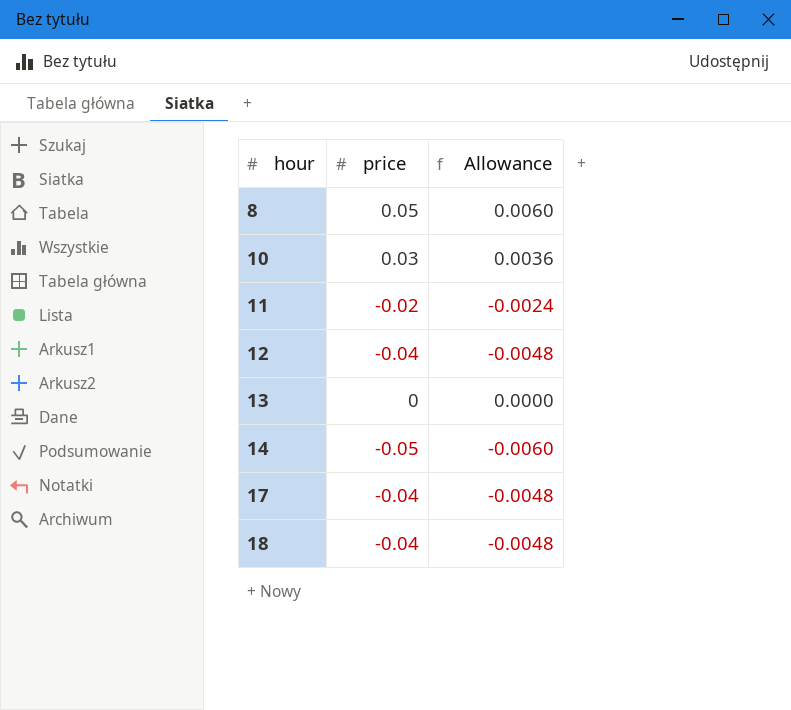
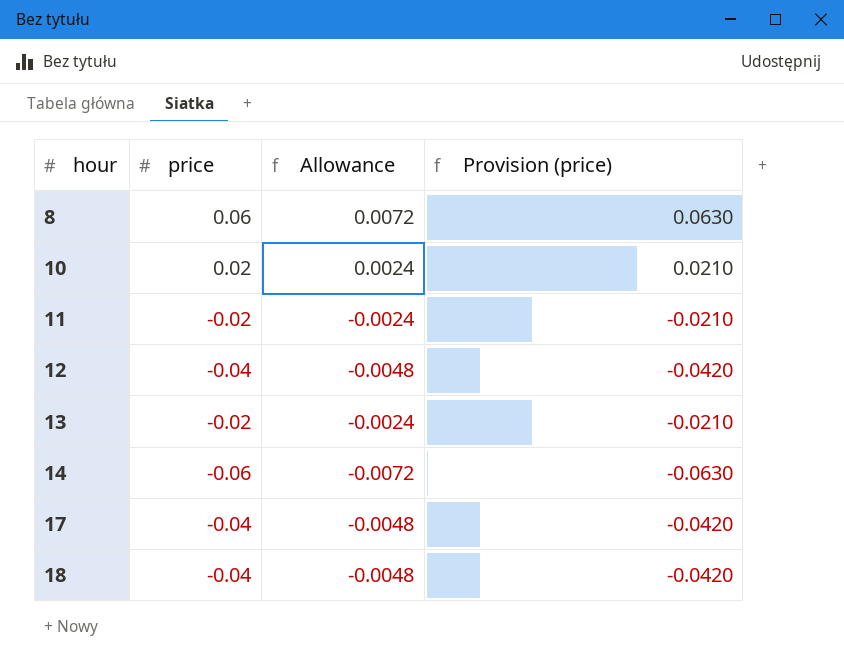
column Provision (price) | formula: none -> [price] * 1.05
8 | price: 0.05 -> 0.06
8 | Allowance: 0.0060 -> 0.0072
10 | price: 0.03 -> 0.02
10 | Allowance: 0.0036 -> 0.0024
13 | price: 0 -> -0.02
13 | Allowance: 0.0000 -> -0.0024
14 | price: -0.05 -> -0.06
14 | Allowance: -0.0060 -> -0.0072

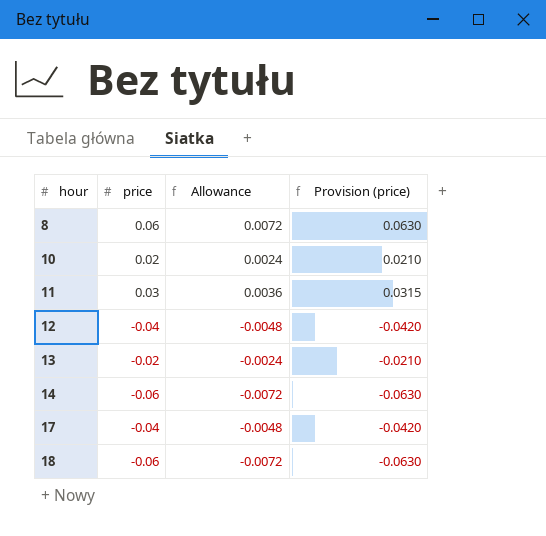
11 | price: -0.02 -> 0.03
11 | Allowance: -0.0024 -> 0.0036
11 | Provision (price): -0.0210 -> 0.0315
18 | price: -0.04 -> -0.06
18 | Allowance: -0.0048 -> -0.0072
18 | Provision (price): -0.0420 -> -0.0630

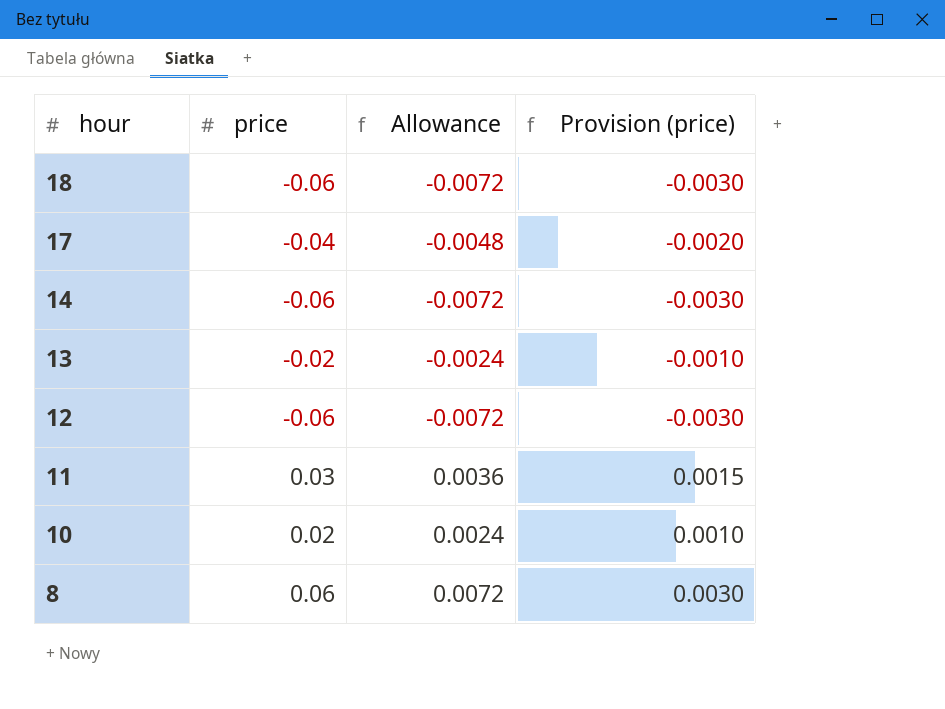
row order: hour ascending -> hour descending
column Provision (price) | formula: [price] * 1.05 -> [price] * 0.05
12 | price: -0.04 -> -0.06
12 | Allowance: -0.0048 -> -0.0072

